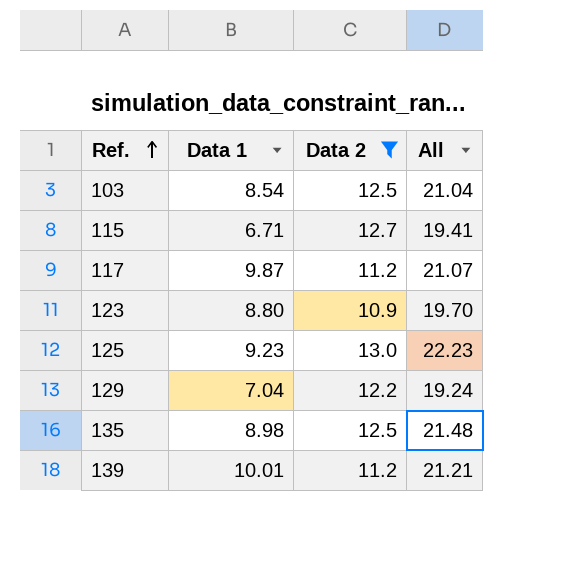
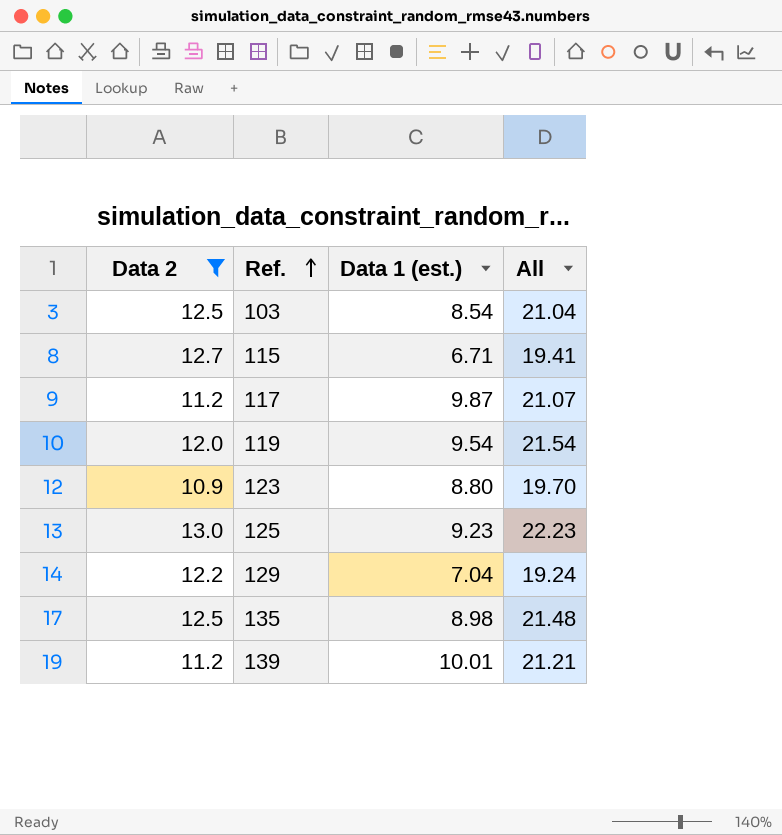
column Data 2 | position: 3 -> 1
column name: Data 1 -> Data 1 (est.)
row 119: none -> 12.0 | 9.54 | 21.54

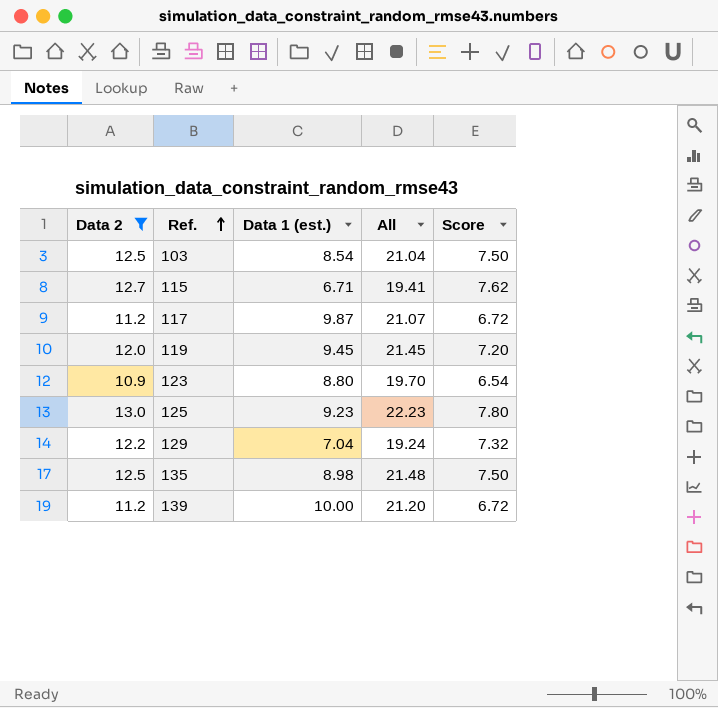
column Score | formula: none -> [Data 2] * 0.6
119 | Data 1 (est.): 9.54 -> 9.45
119 | All: 21.54 -> 21.45
139 | Data 1 (est.): 10.01 -> 10.00
139 | All: 21.21 -> 21.20

